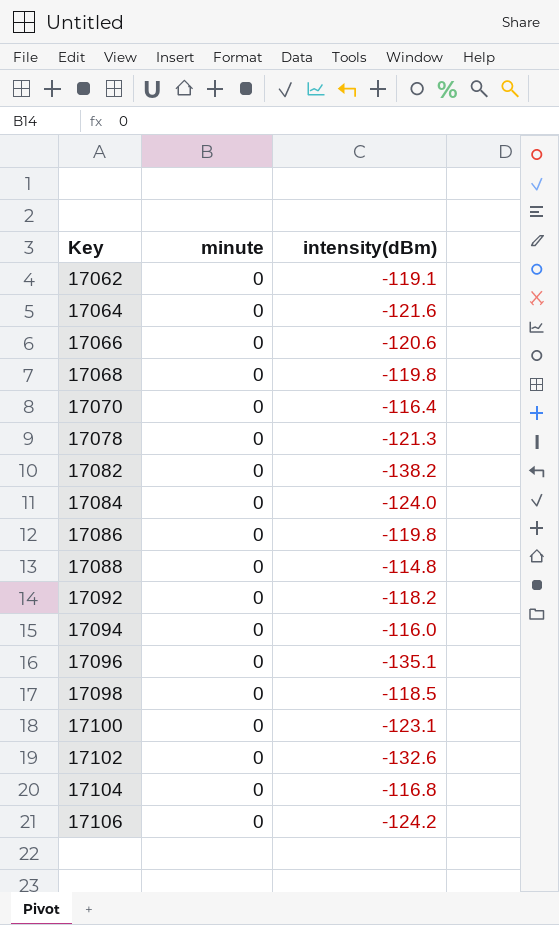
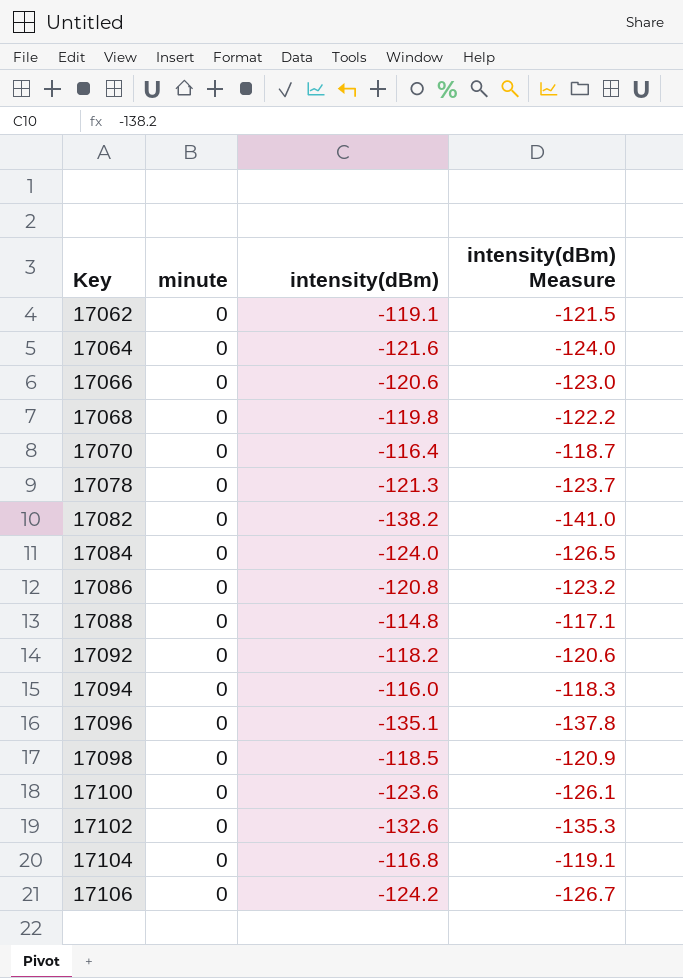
column intensity(dBm) Measure | formula: none -> [intensity(dBm)] * 1.02
17086 | intensity(dBm): -119.8 -> -120.8
17100 | intensity(dBm): -123.1 -> -123.6

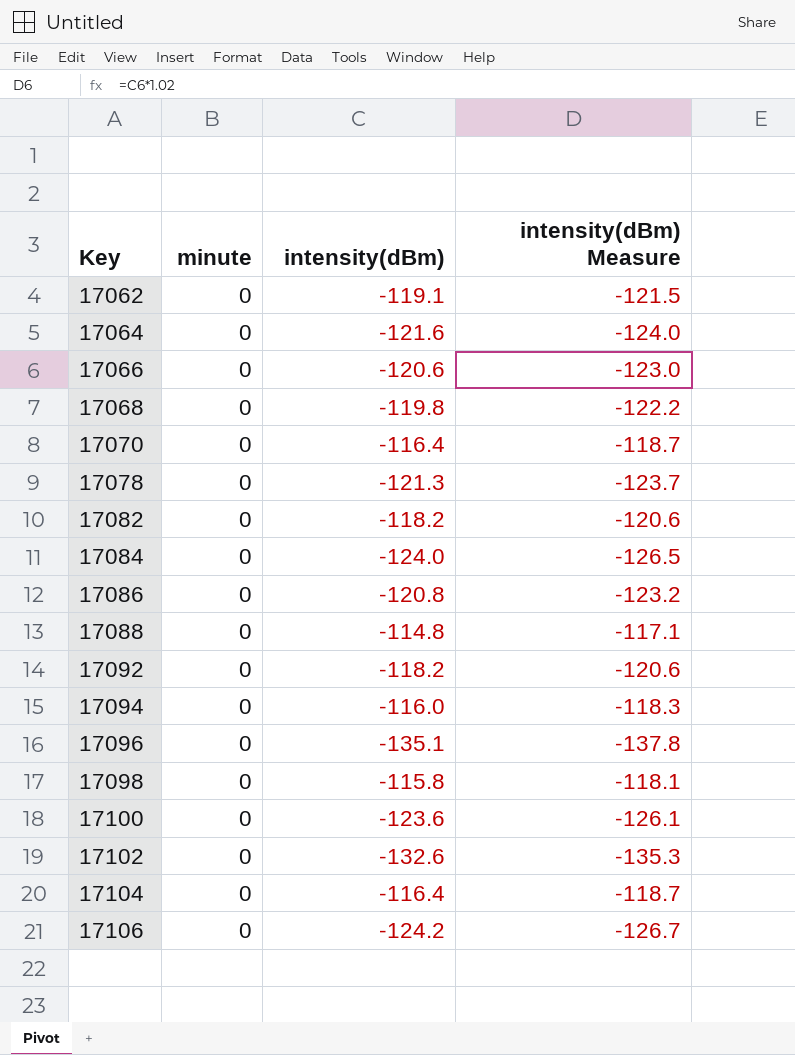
17082 | intensity(dBm): -138.2 -> -118.2
17082 | intensity(dBm) Measure: -141.0 -> -120.6
17098 | intensity(dBm): -118.5 -> -115.8
17098 | intensity(dBm) Measure: -120.9 -> -118.1
17104 | intensity(dBm): -116.8 -> -116.4
17104 | intensity(dBm) Measure: -119.1 -> -118.7

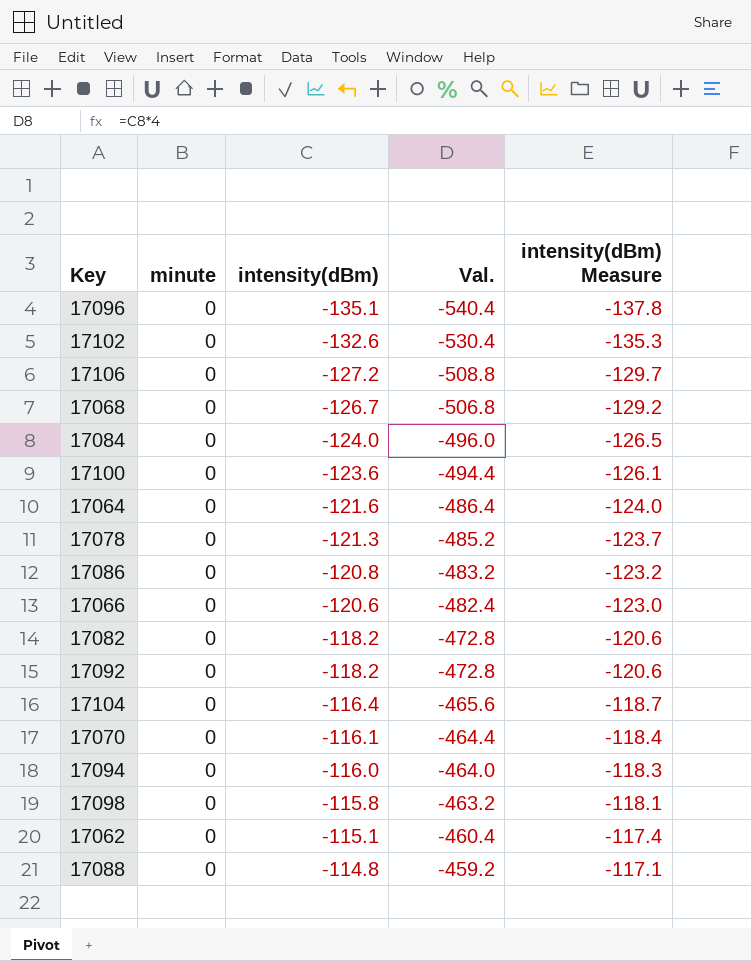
row order: Key ascending -> intensity(dBm) ascending
column Val. | formula: none -> [intensity(dBm)] * 4
17106 | intensity(dBm): -124.2 -> -127.2
17106 | intensity(dBm) Measure: -126.7 -> -129.7
17068 | intensity(dBm): -119.8 -> -126.7
17068 | intensity(dBm) Measure: -122.2 -> -129.2
17070 | intensity(dBm): -116.4 -> -116.1
17070 | intensity(dBm) Measure: -118.7 -> -118.4
17062 | intensity(dBm): -119.1 -> -115.1
17062 | intensity(dBm) Measure: -121.5 -> -117.4

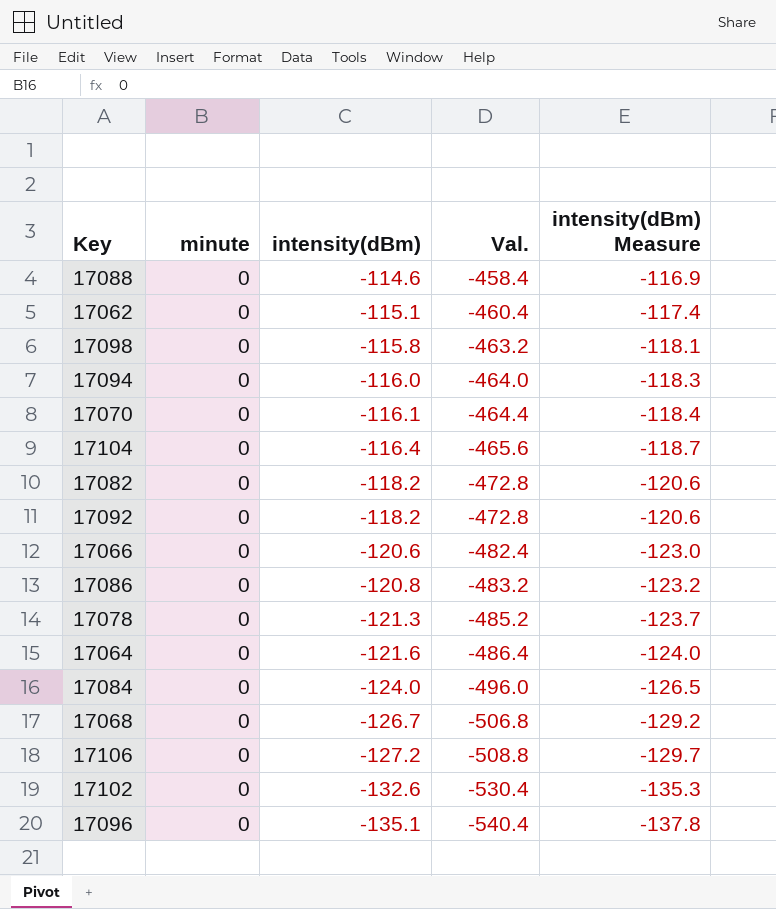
row order: intensity(dBm) ascending -> intensity(dBm) descending
row 17100: 0 | -123.6 | -494.4 | -126.1 -> none
17088 | intensity(dBm): -114.8 -> -114.6
17088 | Val.: -459.2 -> -458.4
17088 | intensity(dBm) Measure: -117.1 -> -116.9

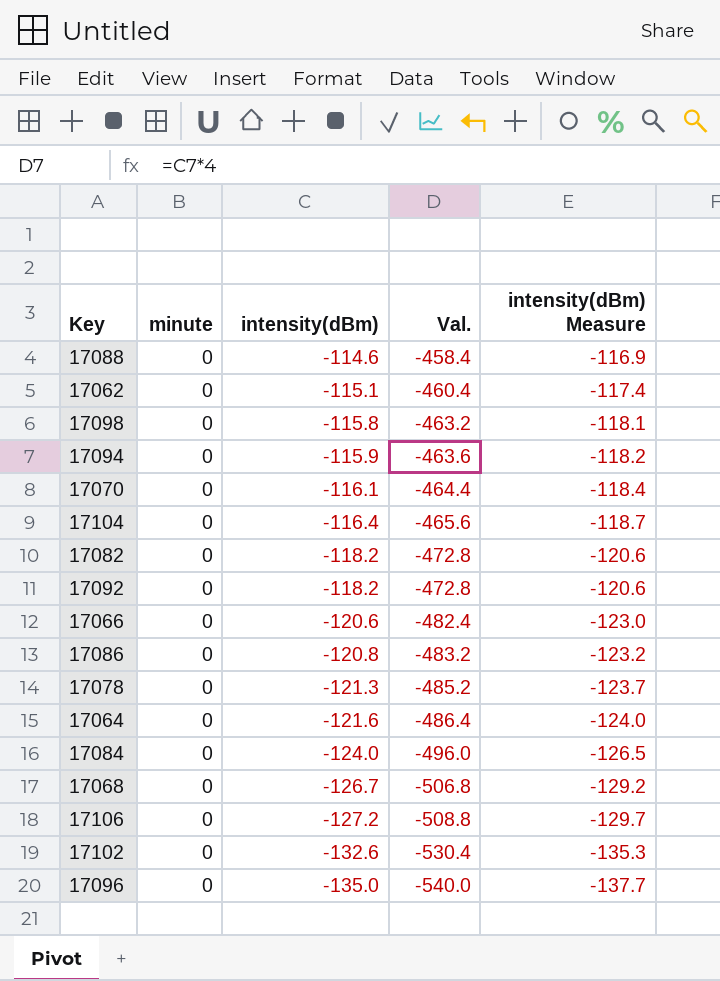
17094 | intensity(dBm): -116.0 -> -115.9
17094 | Val.: -464.0 -> -463.6
17094 | intensity(dBm) Measure: -118.3 -> -118.2
17096 | intensity(dBm): -135.1 -> -135.0
17096 | Val.: -540.4 -> -540.0
17096 | intensity(dBm) Measure: -137.8 -> -137.7

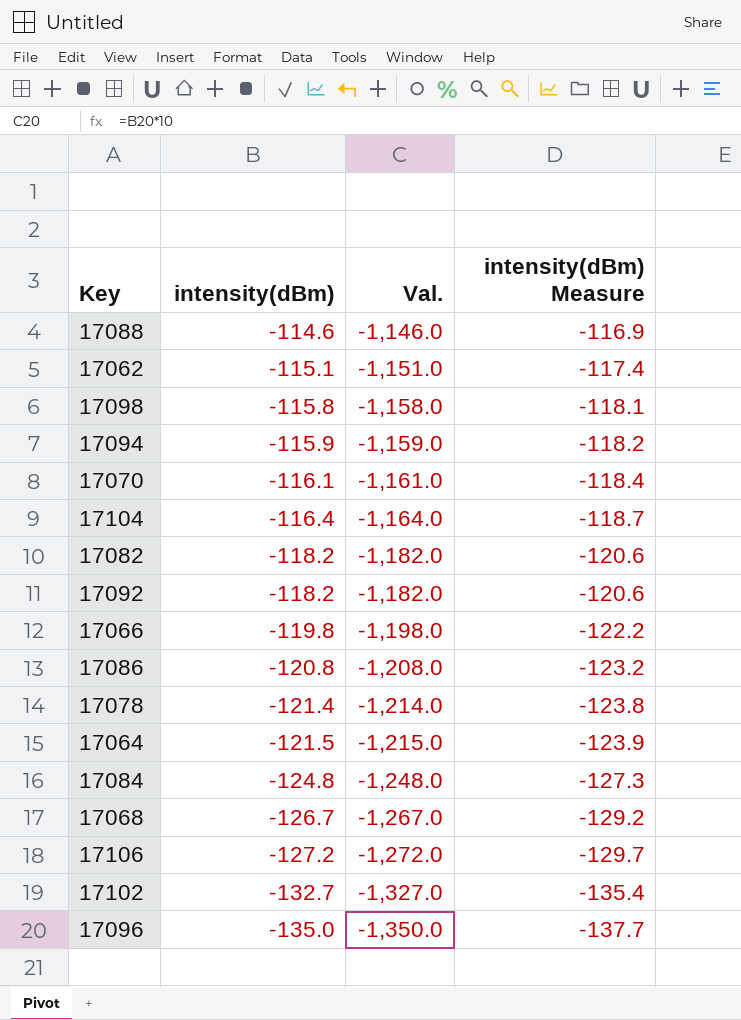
column minute | position: 2 -> none
column Val. | formula: [intensity(dBm)] * 4 -> [intensity(dBm)] * 10
17066 | intensity(dBm): -120.6 -> -119.8
17066 | intensity(dBm) Measure: -123.0 -> -122.2
17078 | intensity(dBm): -121.3 -> -121.4
17078 | intensity(dBm) Measure: -123.7 -> -123.8
17064 | intensity(dBm): -121.6 -> -121.5
17064 | intensity(dBm) Measure: -124.0 -> -123.9
17084 | intensity(dBm): -124.0 -> -124.8
17084 | intensity(dBm) Measure: -126.5 -> -127.3
17102 | intensity(dBm): -132.6 -> -132.7
17102 | intensity(dBm) Measure: -135.3 -> -135.4

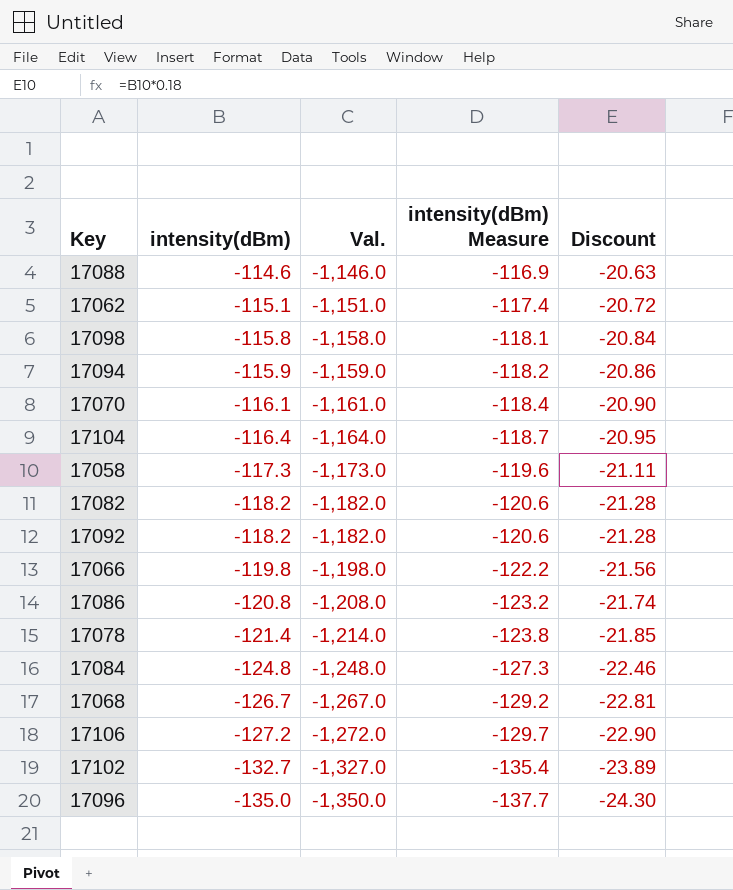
column Discount | formula: none -> [intensity(dBm)] * 0.18
row 17064: -121.5 | -1,215.0 | -123.9 -> none
row 17058: none -> -117.3 | -1,173.0 | -119.6 | -21.11

